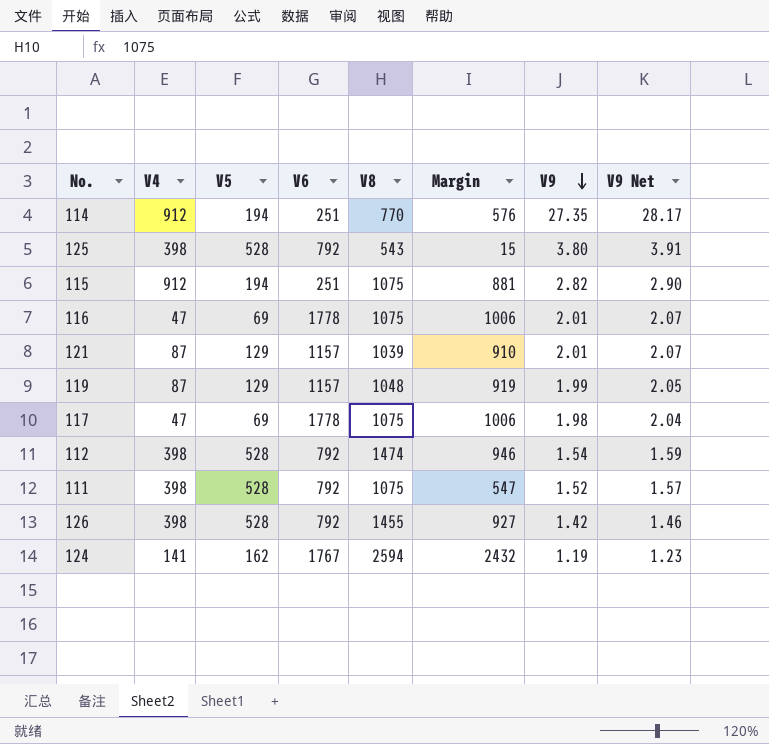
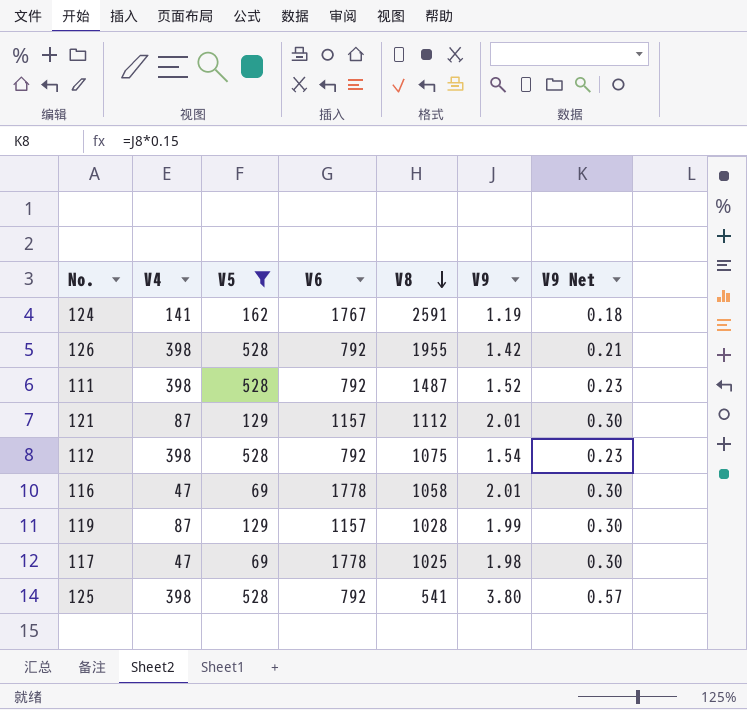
filter: none -> V5 != 194
row order: V9 descending -> V8 descending
column Margin | formula: [V8] - [V5] -> none
column V9 Net | formula: [V9] * 1.03 -> [V9] * 0.15
124 | V8: 2594 -> 2591
126 | V8: 1455 -> 1955
111 | V8: 1075 -> 1487
121 | V8: 1039 -> 1112
112 | V8: 1474 -> 1075
116 | V8: 1075 -> 1058
119 | V8: 1048 -> 1028
117 | V8: 1075 -> 1025
125 | V8: 543 -> 541

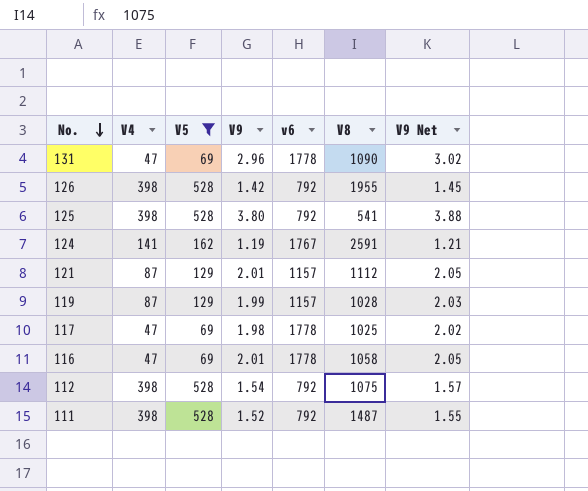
row order: V8 descending -> No. descending
column V9 | position: 6 -> 4
column name: V6 -> v6
column V9 Net | formula: [V9] * 0.15 -> [V9] * 1.02
row 131: none -> 47 | 69 | 2.96 | 1778 | 1090 | 3.02

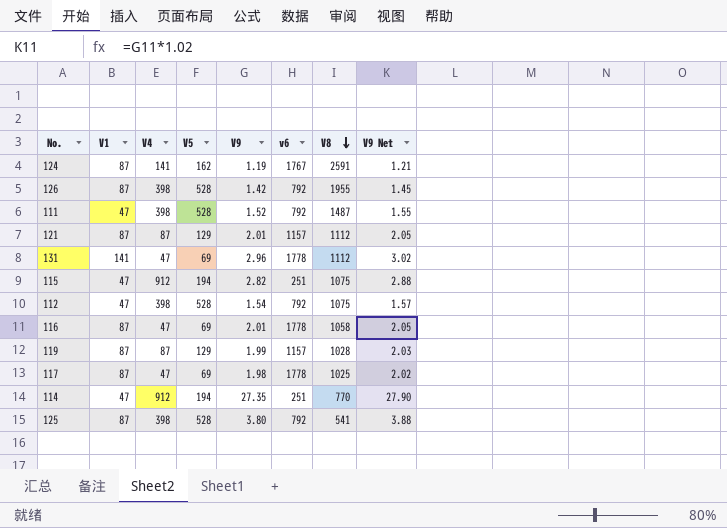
filter: V5 != 194 -> none
row order: No. descending -> V8 descending
column V1 | position: none -> 2
131 | V8: 1090 -> 1112

